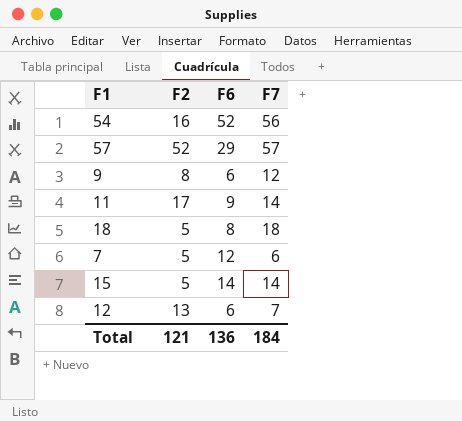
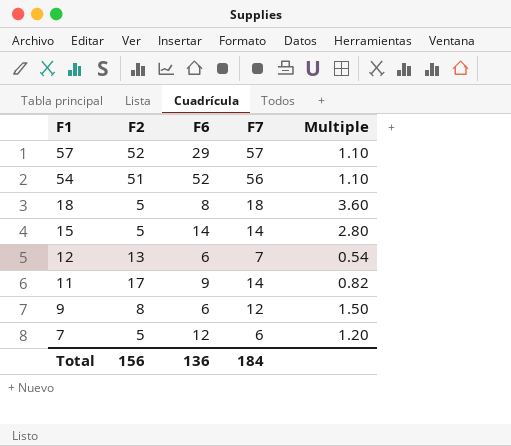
row order: none -> F1 descending
column Multiple | formula: none -> [F7] / [F2]
54 | F2: 16 -> 51
Total | F2: 121 -> 156

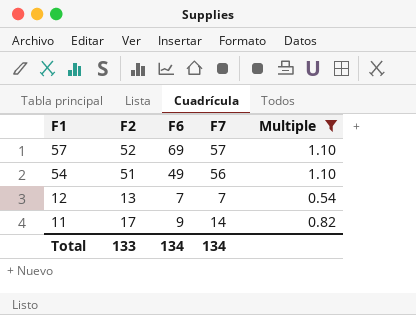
filter: none -> Multiple <= 1.10
57 | F6: 29 -> 69
54 | F6: 52 -> 49
12 | F6: 6 -> 7
Total | F2: 156 -> 133
Total | F6: 136 -> 134
Total | F7: 184 -> 134

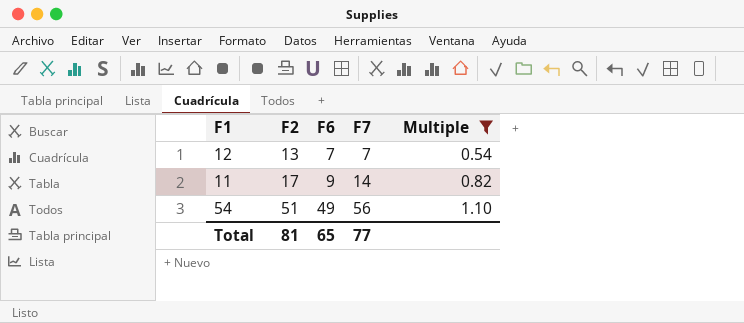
row order: F1 descending -> F2 ascending
row 57: 52 | 69 | 57 | 1.10 -> none
Total | F2: 133 -> 81
Total | F6: 134 -> 65
Total | F7: 134 -> 77

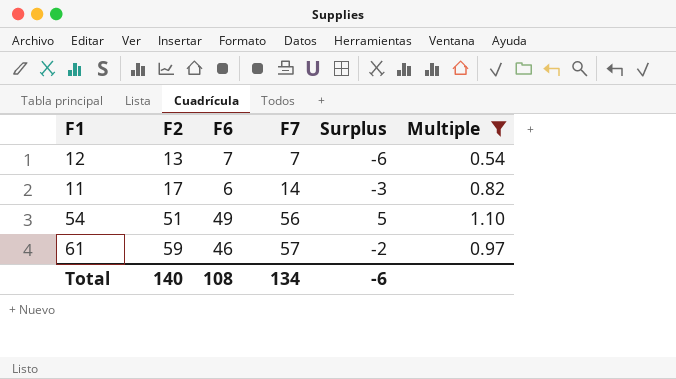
column Surplus | formula: none -> [F7] - [F2]
11 | F6: 9 -> 6
row 61: none -> 59 | 46 | 57 | -2 | 0.97
Total | F2: 81 -> 140
Total | F6: 65 -> 108
Total | F7: 77 -> 134

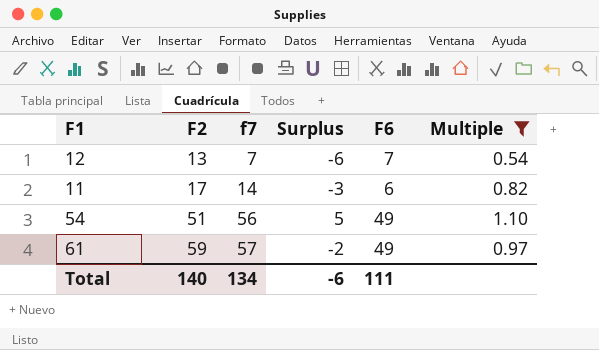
column name: F7 -> f7
column F6 | position: 3 -> 5
61 | F6: 46 -> 49
Total | F6: 108 -> 111

